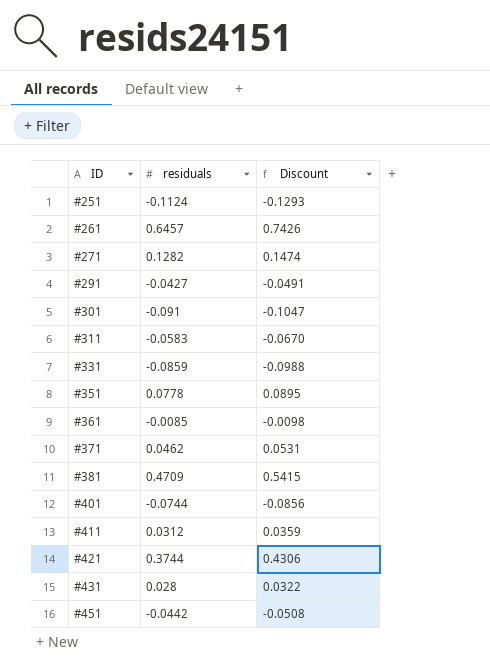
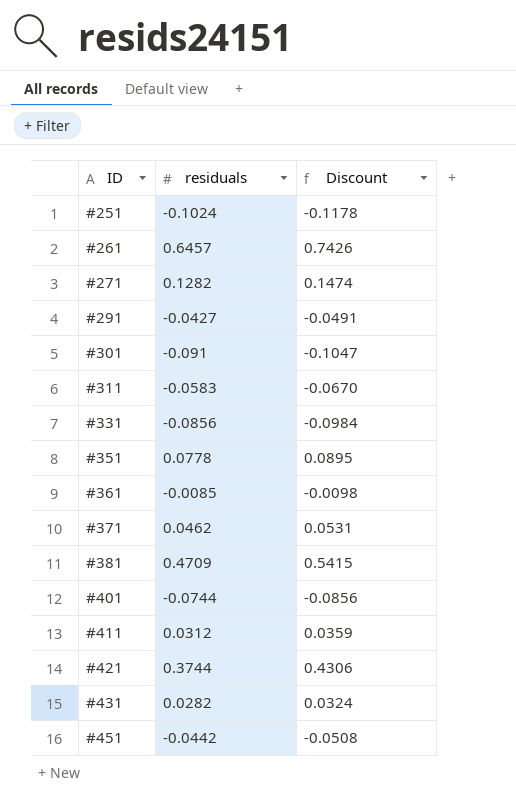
#251 | residuals: -0.1124 -> -0.1024
#251 | Discount: -0.1293 -> -0.1178
#331 | residuals: -0.0859 -> -0.0856
#331 | Discount: -0.0988 -> -0.0984
#431 | residuals: 0.028 -> 0.0282
#431 | Discount: 0.0322 -> 0.0324

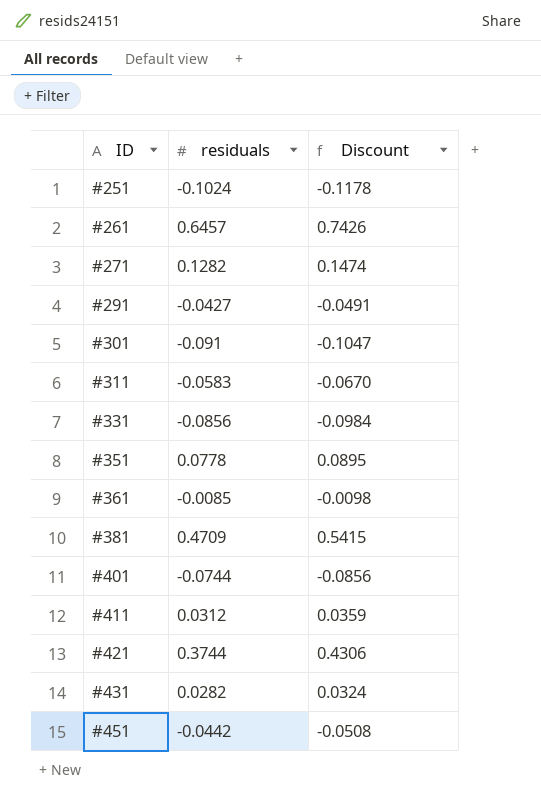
row #371: 0.0462 | 0.0531 -> none

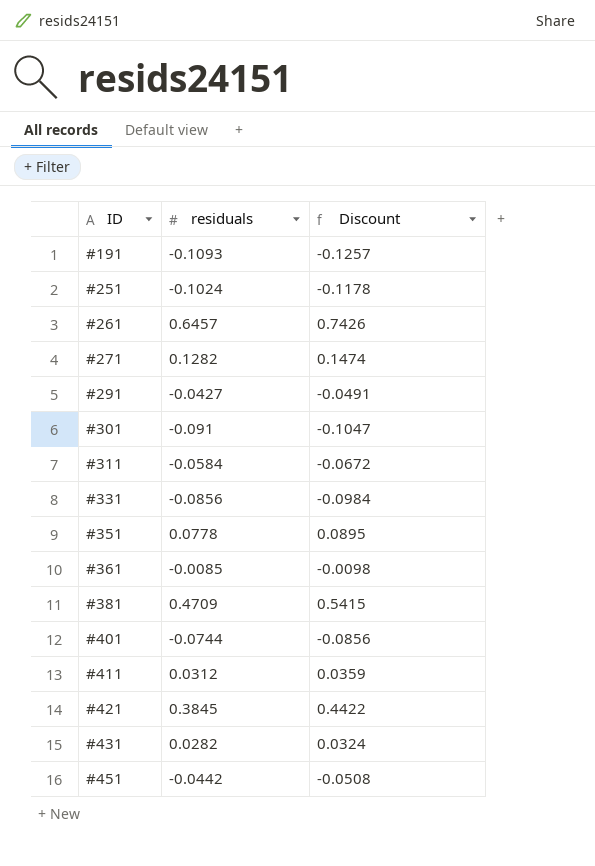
row #191: none -> -0.1093 | -0.1257
#311 | residuals: -0.0583 -> -0.0584
#311 | Discount: -0.0670 -> -0.0672
#421 | residuals: 0.3744 -> 0.3845
#421 | Discount: 0.4306 -> 0.4422

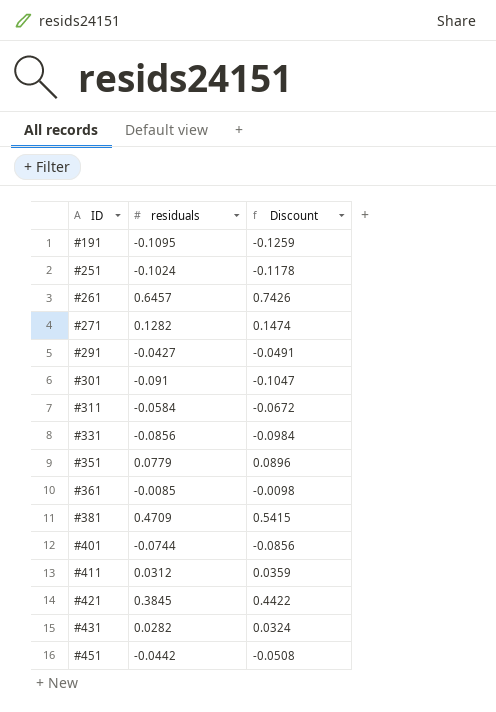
#191 | residuals: -0.1093 -> -0.1095
#191 | Discount: -0.1257 -> -0.1259
#351 | residuals: 0.0778 -> 0.0779
#351 | Discount: 0.0895 -> 0.0896

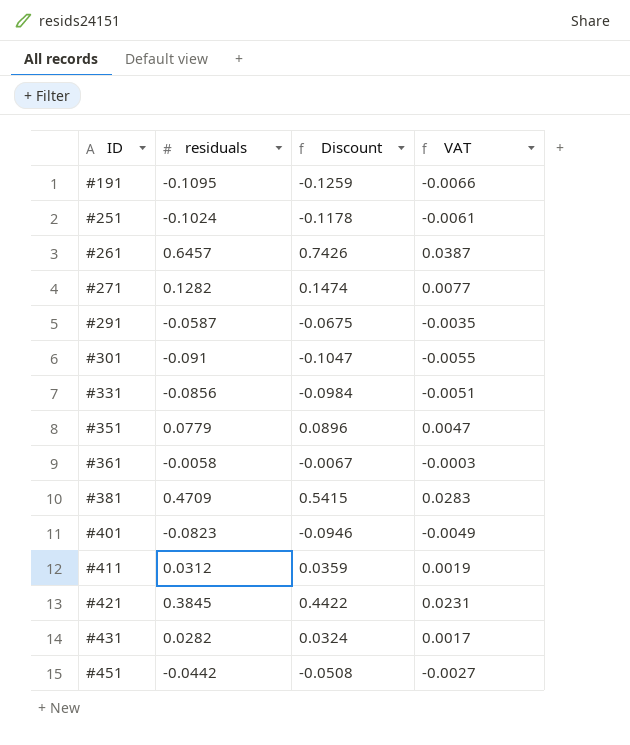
column VAT | formula: none -> [residuals] * 0.06
row #311: -0.0584 | -0.0672 -> none
#291 | residuals: -0.0427 -> -0.0587
#291 | Discount: -0.0491 -> -0.0675
#361 | residuals: -0.0085 -> -0.0058
#361 | Discount: -0.0098 -> -0.0067
#401 | residuals: -0.0744 -> -0.0823
#401 | Discount: -0.0856 -> -0.0946

